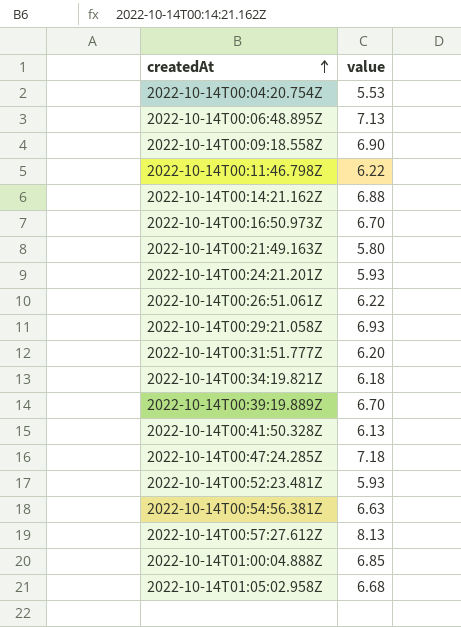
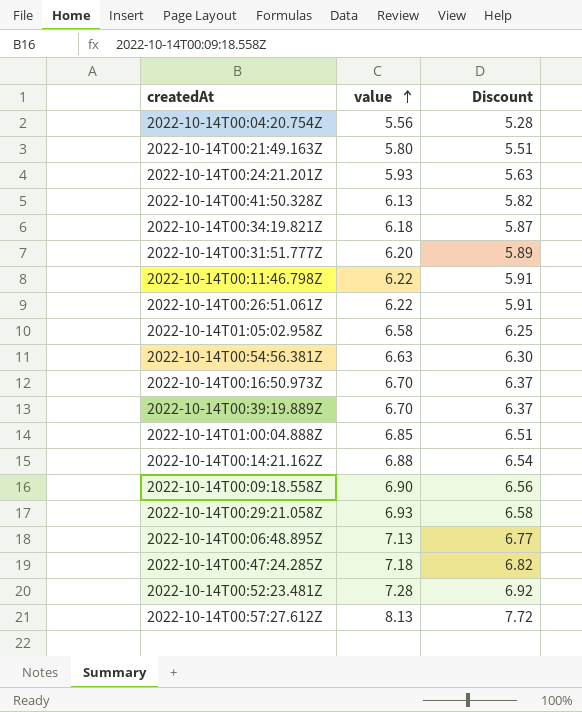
row order: createdAt ascending -> value ascending
column Discount | formula: none -> [value] * 0.95
2022-10-14T00:04:20.754Z | value: 5.53 -> 5.56
2022-10-14T01:05:02.958Z | value: 6.68 -> 6.58
2022-10-14T00:52:23.481Z | value: 5.93 -> 7.28

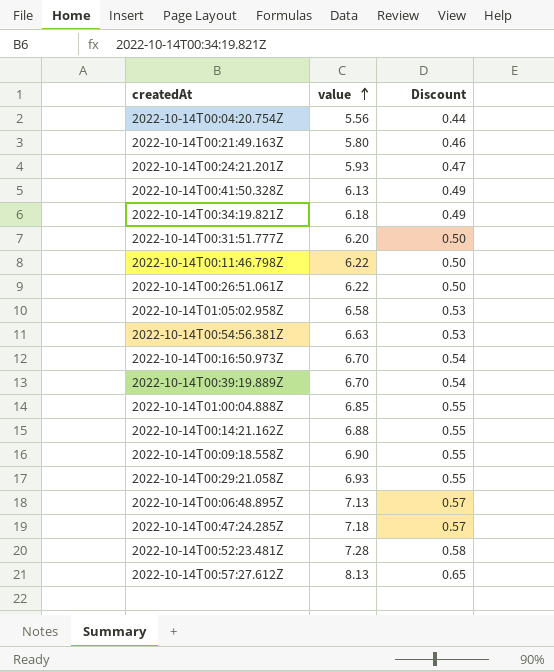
column Discount | formula: [value] * 0.95 -> [value] * 0.08

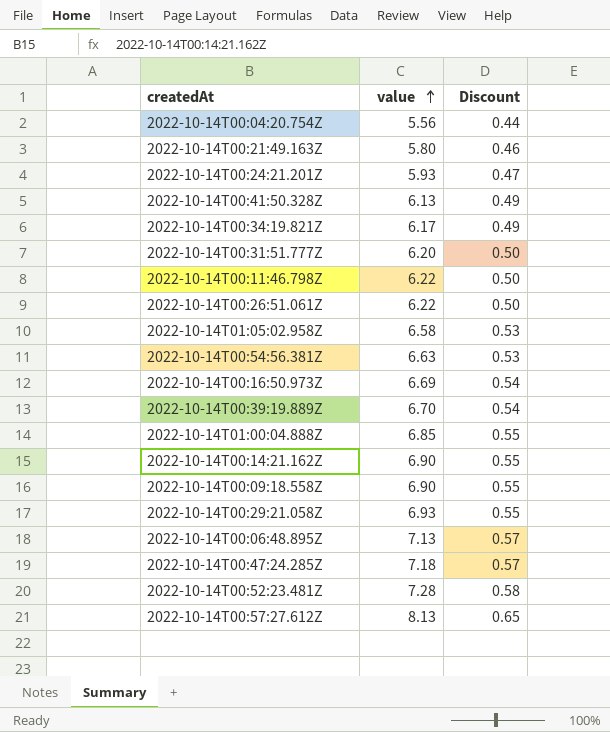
2022-10-14T00:34:19.821Z | value: 6.18 -> 6.17
2022-10-14T00:16:50.973Z | value: 6.70 -> 6.69
2022-10-14T00:14:21.162Z | value: 6.88 -> 6.90

